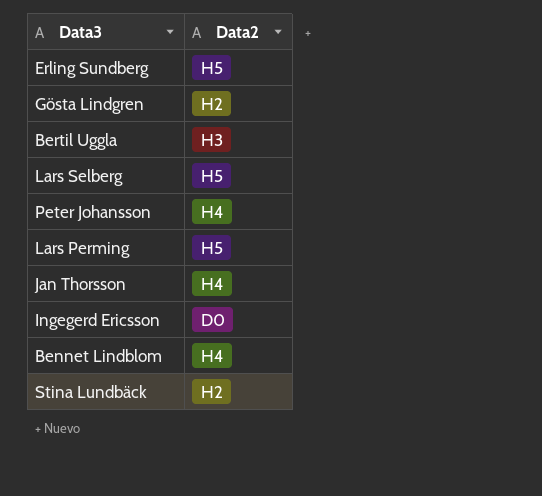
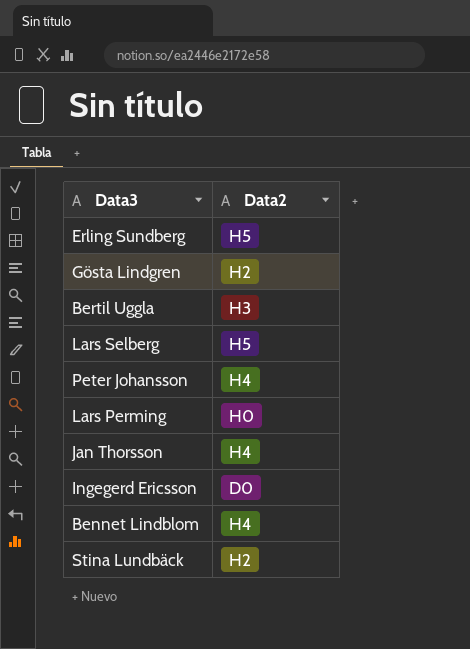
Lars Perming | Data2: H5 -> H0

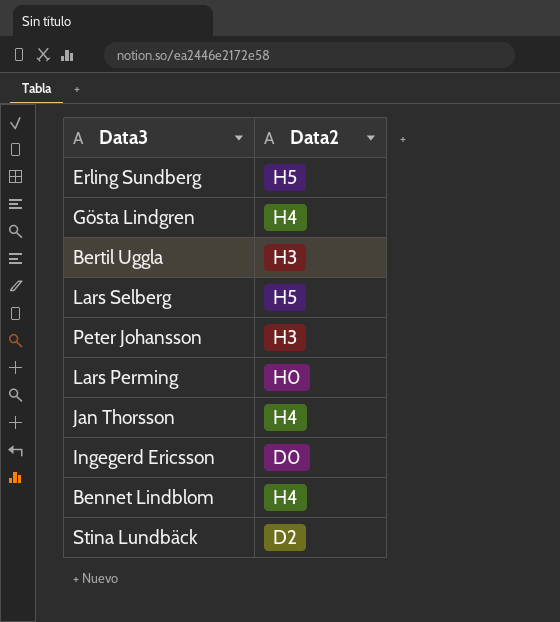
Gösta Lindgren | Data2: H2 -> H4
Peter Johansson | Data2: H4 -> H3
Stina Lundbäck | Data2: H2 -> D2

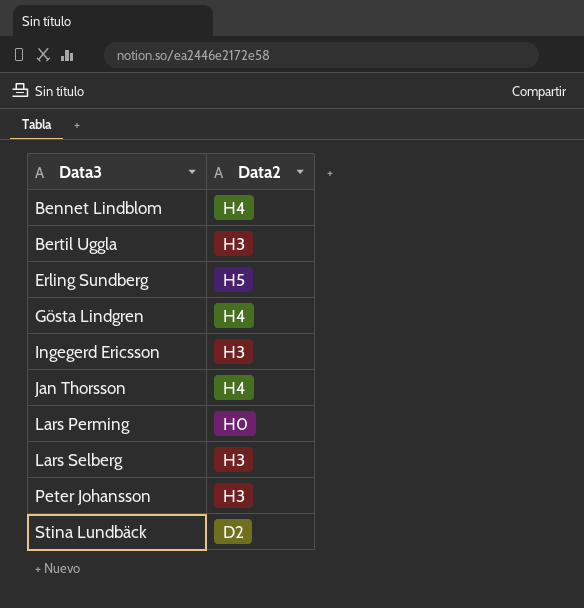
row order: none -> Data3 ascending
Ingegerd Ericsson | Data2: D0 -> H3
Lars Selberg | Data2: H5 -> H3

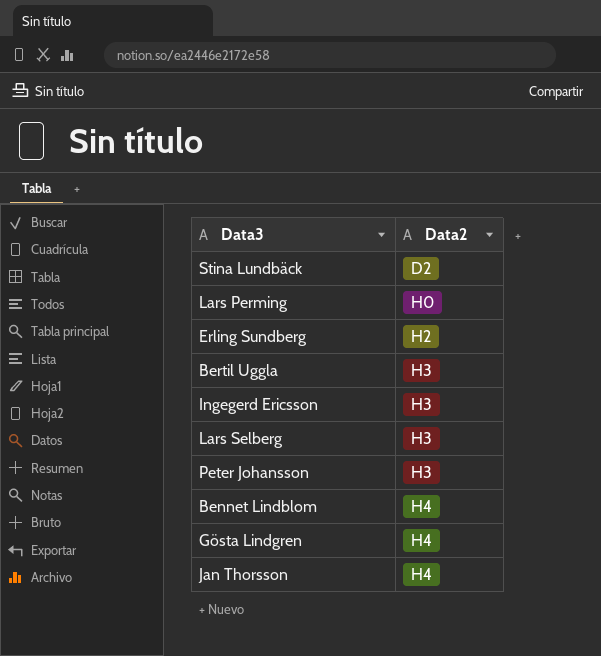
row order: Data3 ascending -> Data2 ascending
Erling Sundberg | Data2: H5 -> H2

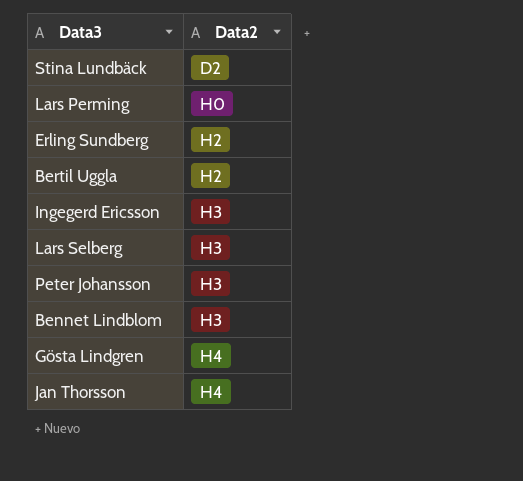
Bertil Uggla | Data2: H3 -> H2
Bennet Lindblom | Data2: H4 -> H3

